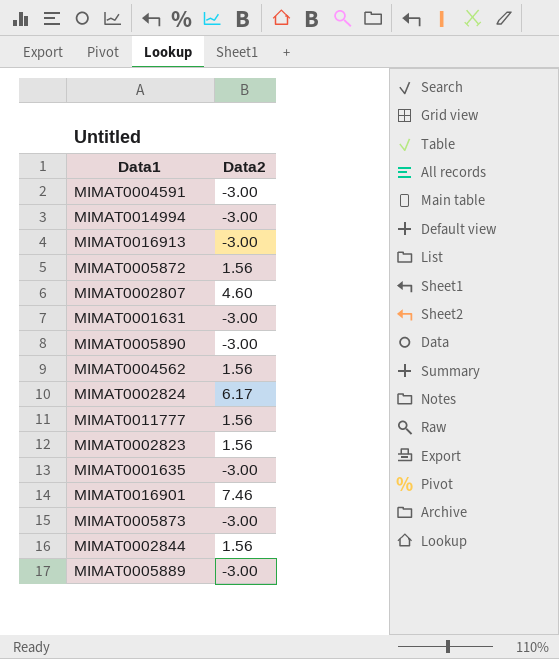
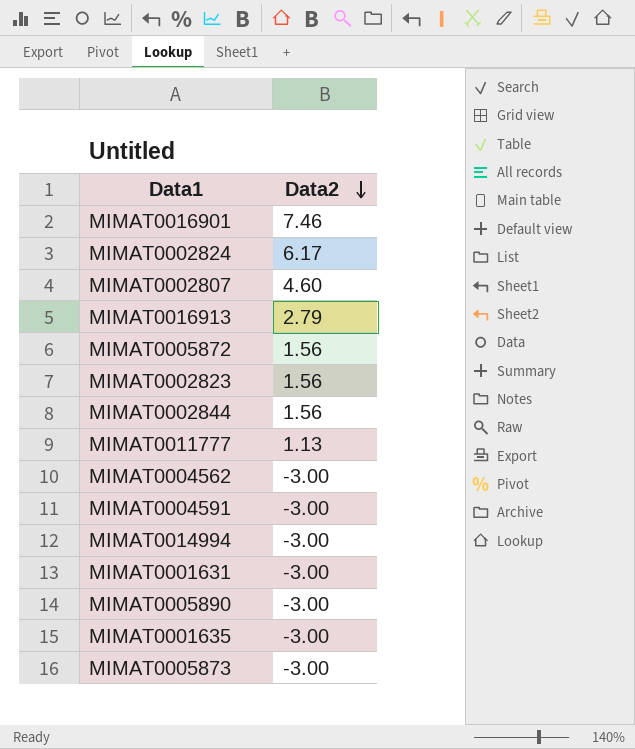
row order: none -> Data2 descending
row MIMAT0005889: -3.00 -> none
MIMAT0016913 | Data2: -3.00 -> 2.79
MIMAT0011777 | Data2: 1.56 -> 1.13
MIMAT0004562 | Data2: 1.56 -> -3.00

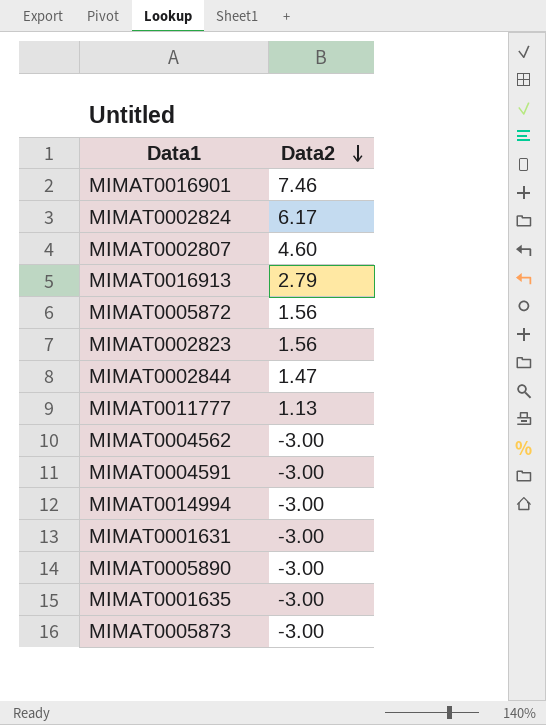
MIMAT0002844 | Data2: 1.56 -> 1.47

